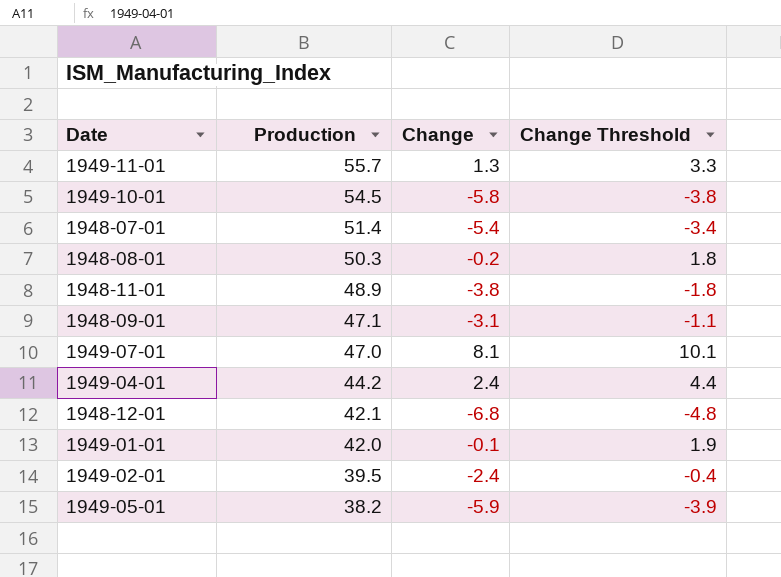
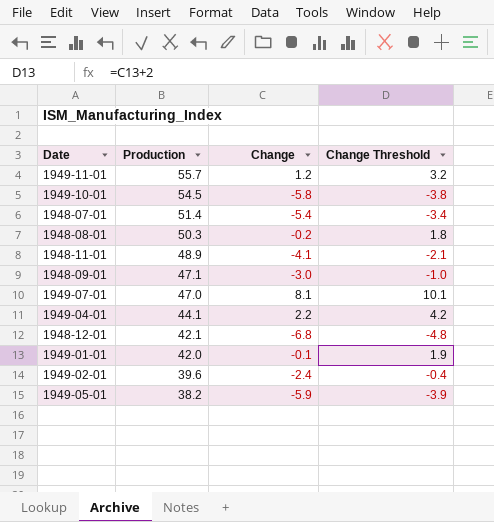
1949-11-01 | Change: 1.3 -> 1.2
1949-11-01 | Change Threshold: 3.3 -> 3.2
1948-11-01 | Change: -3.8 -> -4.1
1948-11-01 | Change Threshold: -1.8 -> -2.1
1948-09-01 | Change: -3.1 -> -3.0
1948-09-01 | Change Threshold: -1.1 -> -1.0
1949-04-01 | Production: 44.2 -> 44.1
1949-04-01 | Change: 2.4 -> 2.2
1949-04-01 | Change Threshold: 4.4 -> 4.2
1949-02-01 | Production: 39.5 -> 39.6

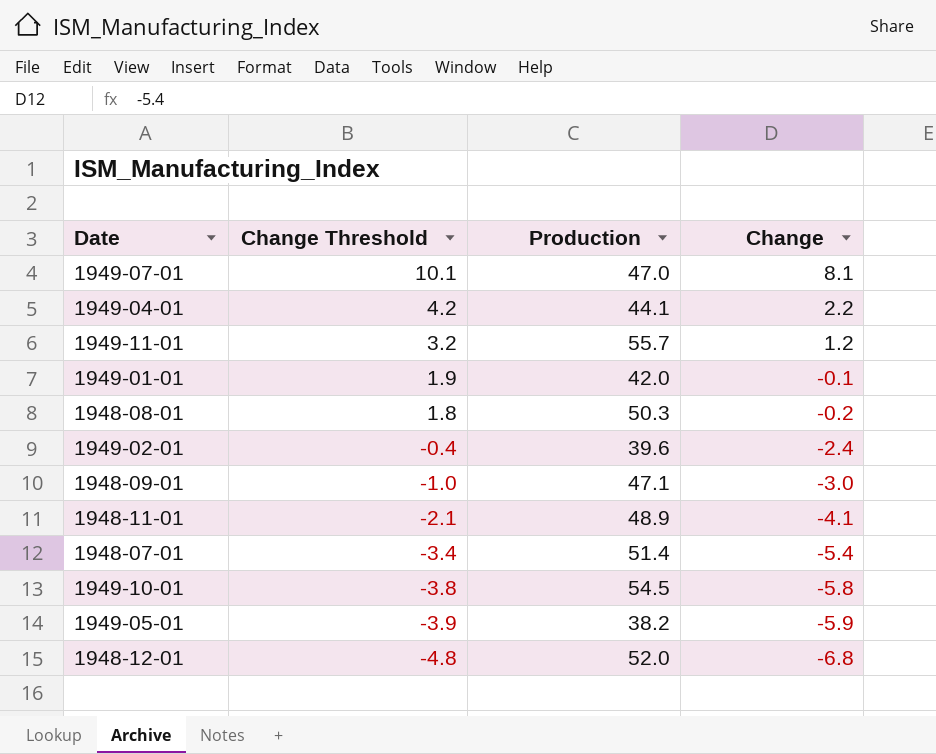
row order: Production descending -> Change Threshold descending
column Change Threshold | position: 4 -> 2
1948-12-01 | Production: 42.1 -> 52.0

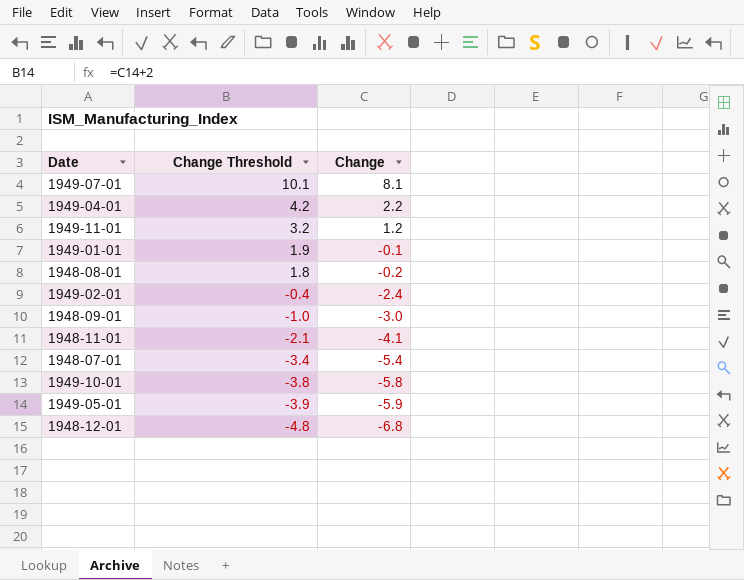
column Production | position: 3 -> none

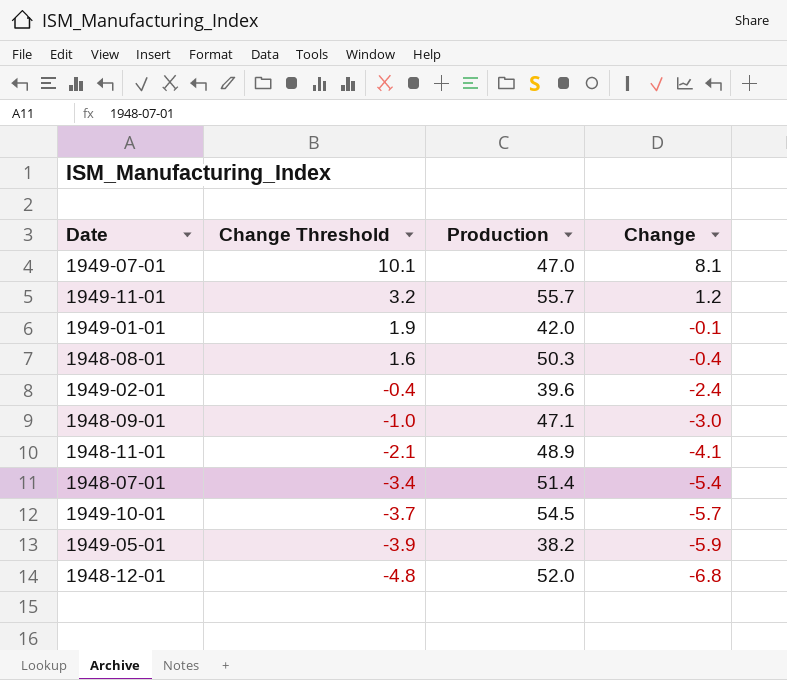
column Production | position: none -> 3
row 1949-04-01: 4.2 | 2.2 -> none
1948-08-01 | Change Threshold: 1.8 -> 1.6
1948-08-01 | Change: -0.2 -> -0.4
1949-10-01 | Change Threshold: -3.8 -> -3.7
1949-10-01 | Change: -5.8 -> -5.7

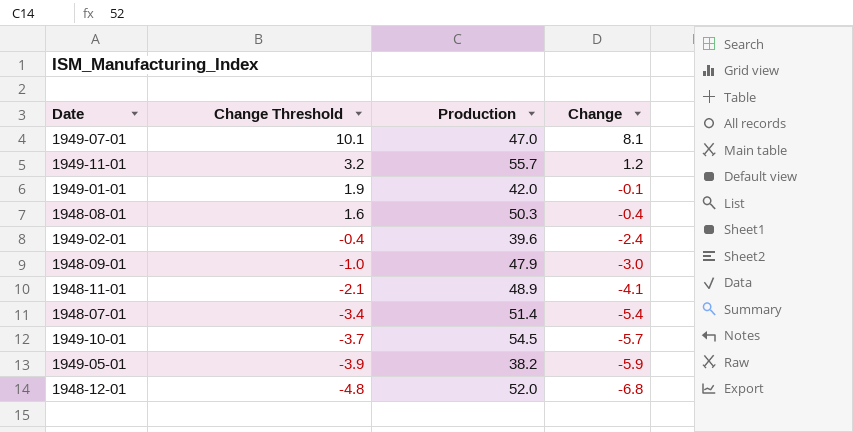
1948-09-01 | Production: 47.1 -> 47.9

